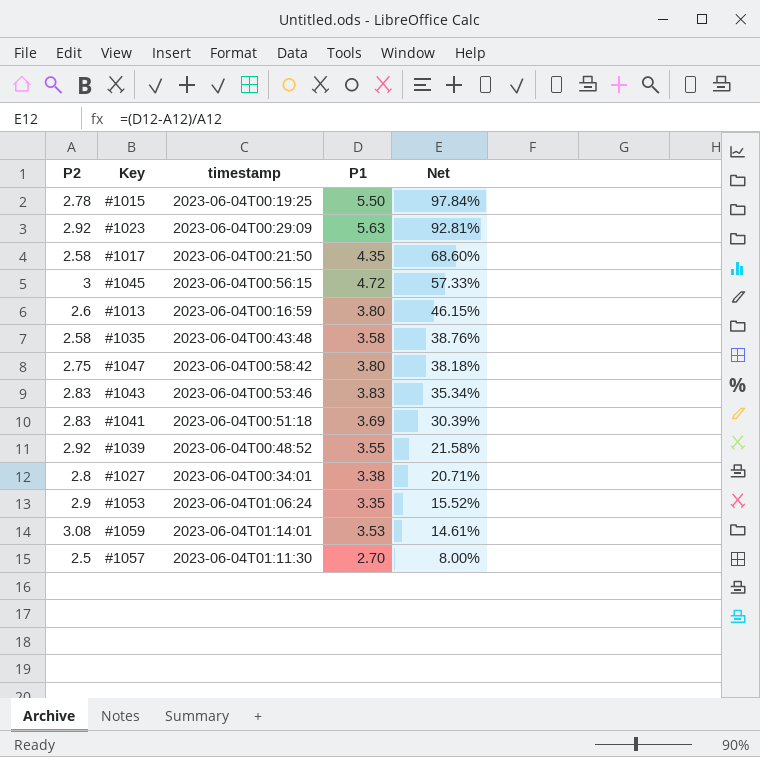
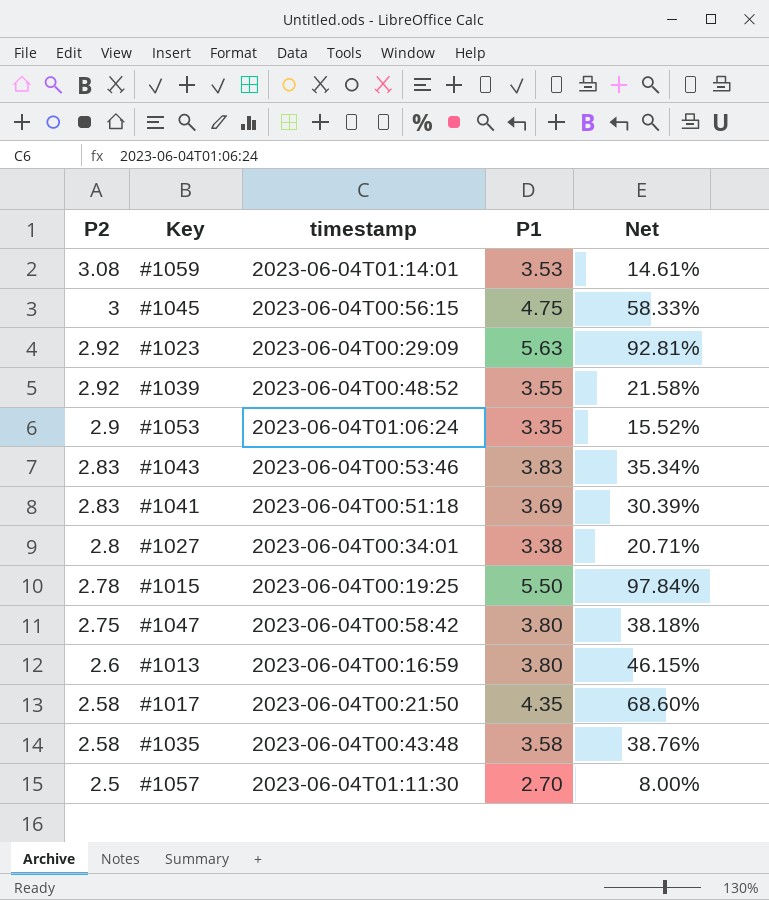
row order: Net descending -> P2 descending
#1045 | P1: 4.72 -> 4.75
#1045 | Net: 57.33% -> 58.33%

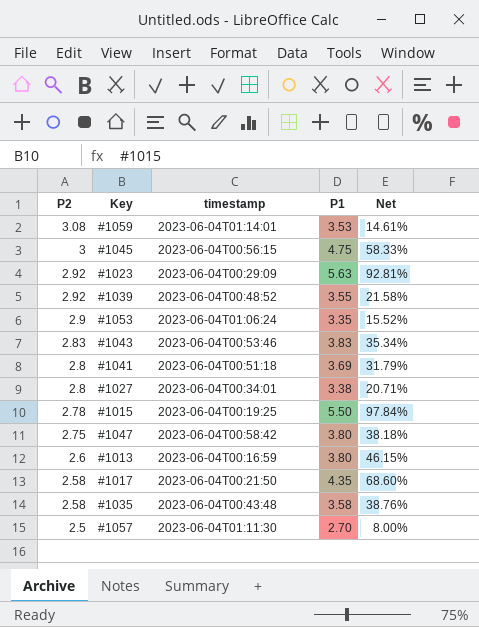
#1041 | P2: 2.83 -> 2.8
#1041 | Net: 30.39% -> 31.79%

